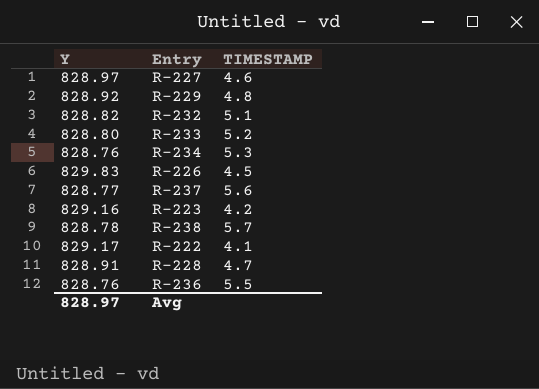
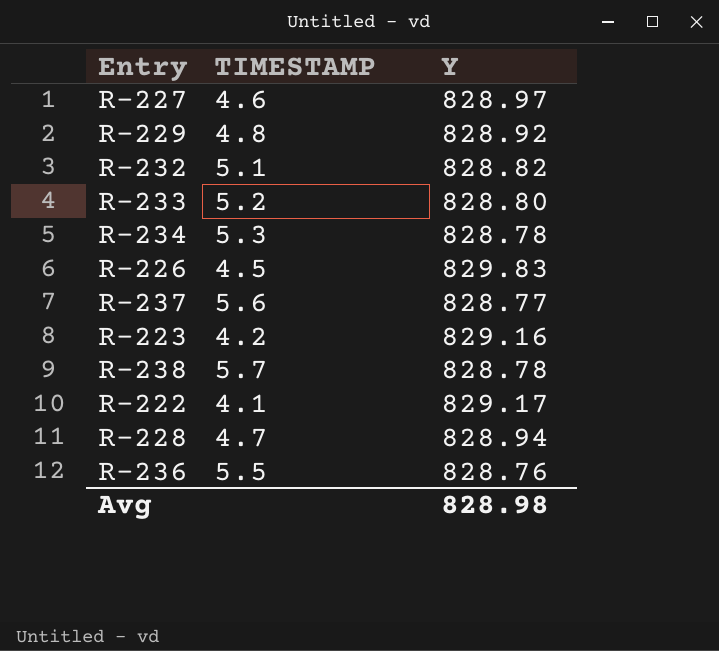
column Y | position: 1 -> 3
R-234 | Y: 828.76 -> 828.78
R-228 | Y: 828.91 -> 828.94
Avg | Y: 828.97 -> 828.98

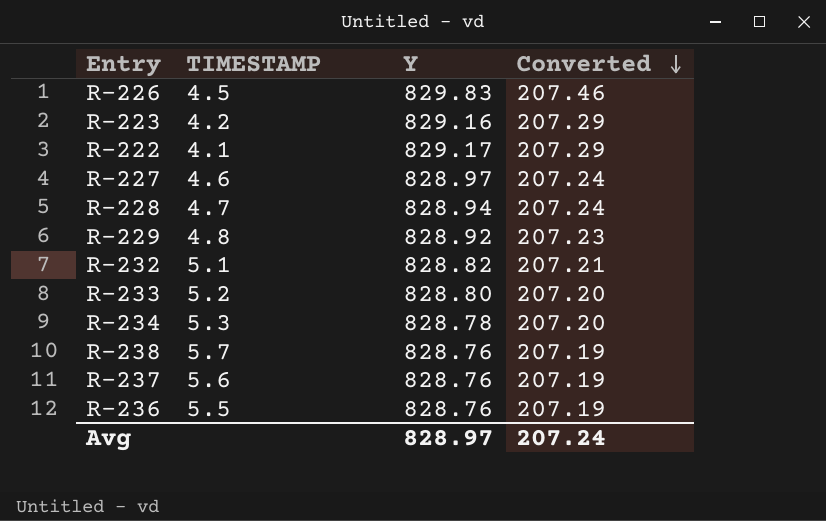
row order: none -> Converted descending
column Converted | formula: none -> [Y] * 0.25
R-238 | Y: 828.78 -> 828.76
R-237 | Y: 828.77 -> 828.76
Avg | Y: 828.98 -> 828.97

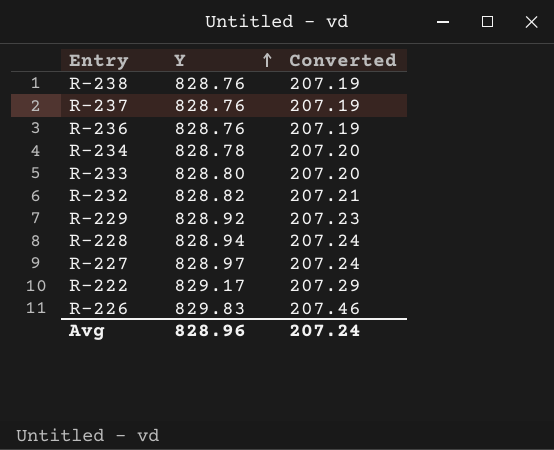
row order: Converted descending -> Y ascending
column TIMESTAMP | position: 2 -> none
row R-223: 4.2 | 829.16 | 207.29 -> none
Avg | Y: 828.97 -> 828.96

